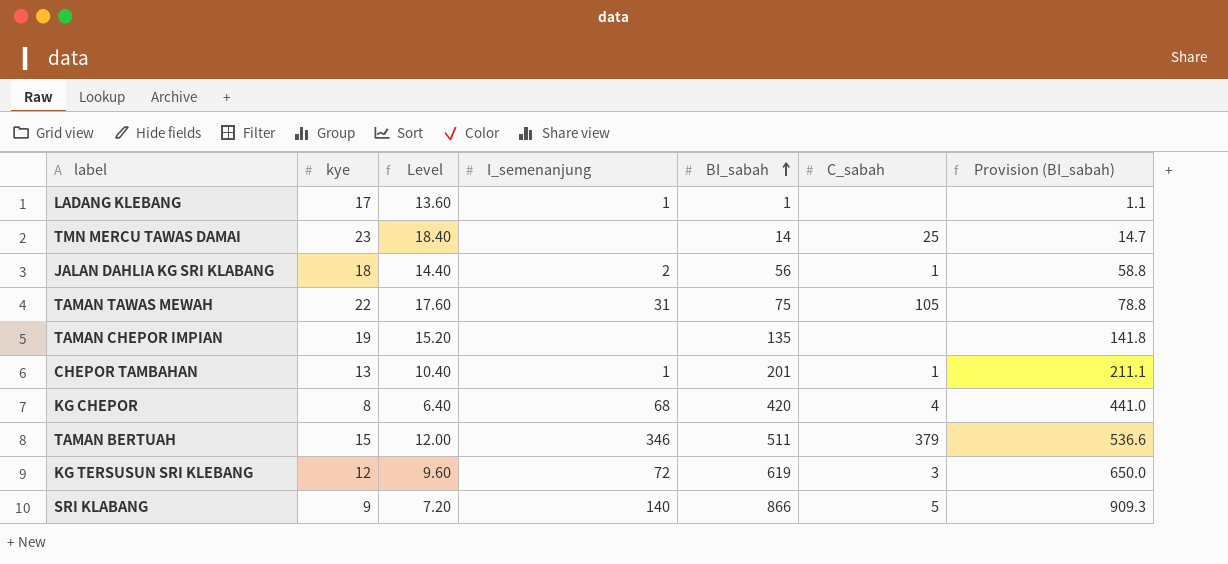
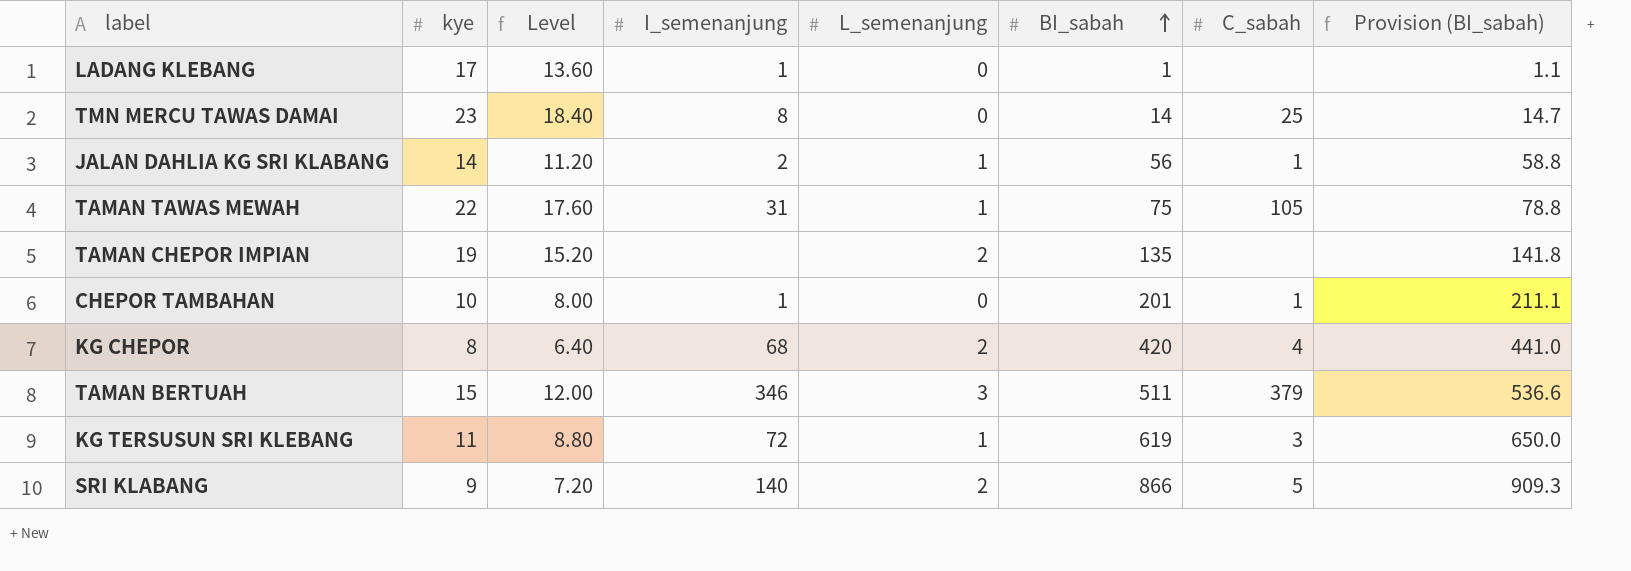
column L_semenanjung | position: none -> 5
TMN MERCU TAWAS DAMAI | I_semenanjung: none -> 8
JALAN DAHLIA KG SRI KLABANG | kye: 18 -> 14
JALAN DAHLIA KG SRI KLABANG | Level: 14.40 -> 11.20
CHEPOR TAMBAHAN | kye: 13 -> 10
CHEPOR TAMBAHAN | Level: 10.40 -> 8.00
KG TERSUSUN SRI KLEBANG | kye: 12 -> 11
KG TERSUSUN SRI KLEBANG | Level: 9.60 -> 8.80

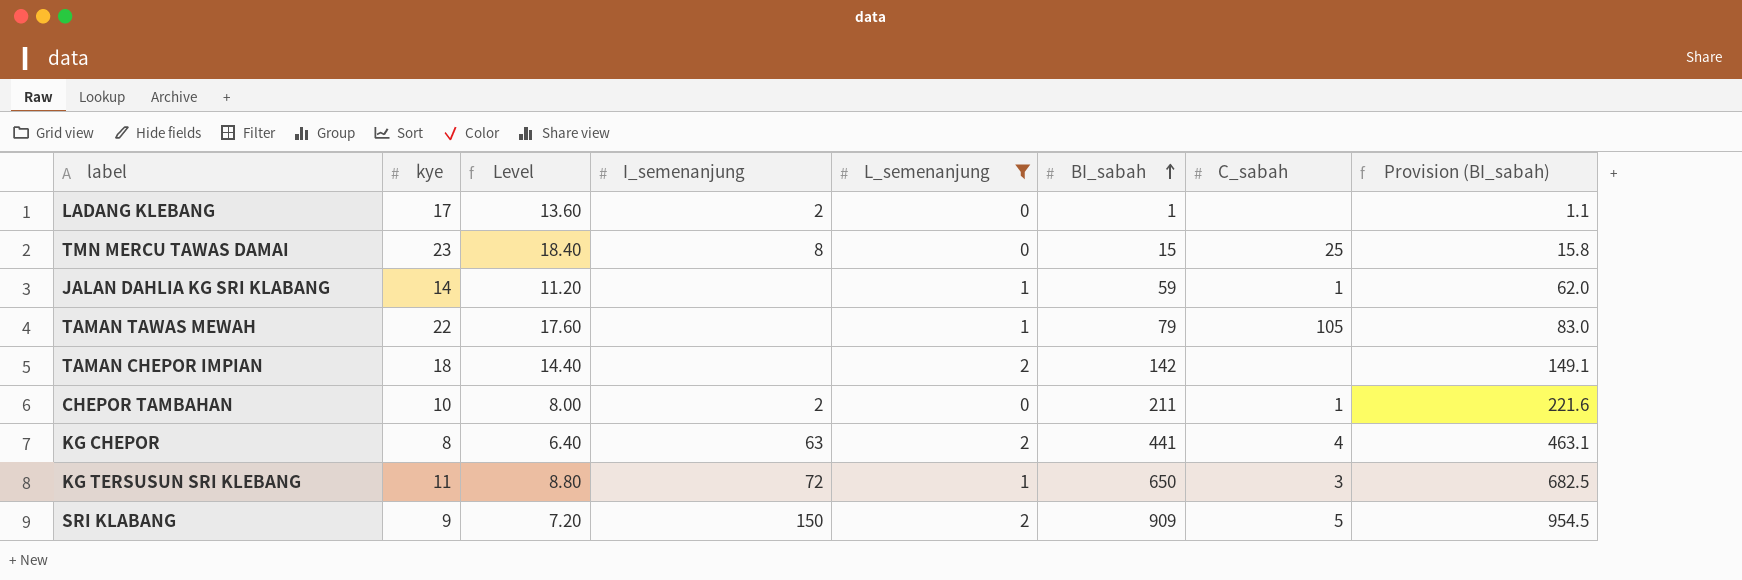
filter: none -> L_semenanjung != 3
LADANG KLEBANG | I_semenanjung: 1 -> 2
TMN MERCU TAWAS DAMAI | BI_sabah: 14 -> 15
TMN MERCU TAWAS DAMAI | Provision (BI_sabah): 14.7 -> 15.8
JALAN DAHLIA KG SRI KLABANG | I_semenanjung: 2 -> none
JALAN DAHLIA KG SRI KLABANG | BI_sabah: 56 -> 59
JALAN DAHLIA KG SRI KLABANG | Provision (BI_sabah): 58.8 -> 62.0
TAMAN TAWAS MEWAH | I_semenanjung: 31 -> none
TAMAN TAWAS MEWAH | BI_sabah: 75 -> 79
TAMAN TAWAS MEWAH | Provision (BI_sabah): 78.8 -> 83.0
TAMAN CHEPOR IMPIAN | kye: 19 -> 18
TAMAN CHEPOR IMPIAN | Level: 15.20 -> 14.40
TAMAN CHEPOR IMPIAN | BI_sabah: 135 -> 142
TAMAN CHEPOR IMPIAN | Provision (BI_sabah): 141.8 -> 149.1
CHEPOR TAMBAHAN | I_semenanjung: 1 -> 2
CHEPOR TAMBAHAN | BI_sabah: 201 -> 211
CHEPOR TAMBAHAN | Provision (BI_sabah): 211.1 -> 221.6
KG CHEPOR | I_semenanjung: 68 -> 63
KG CHEPOR | BI_sabah: 420 -> 441
KG CHEPOR | Provision (BI_sabah): 441.0 -> 463.1
KG TERSUSUN SRI KLEBANG | BI_sabah: 619 -> 650
KG TERSUSUN SRI KLEBANG | Provision (BI_sabah): 650.0 -> 682.5
SRI KLABANG | I_semenanjung: 140 -> 150
SRI KLABANG | BI_sabah: 866 -> 909
SRI KLABANG | Provision (BI_sabah): 909.3 -> 954.5

